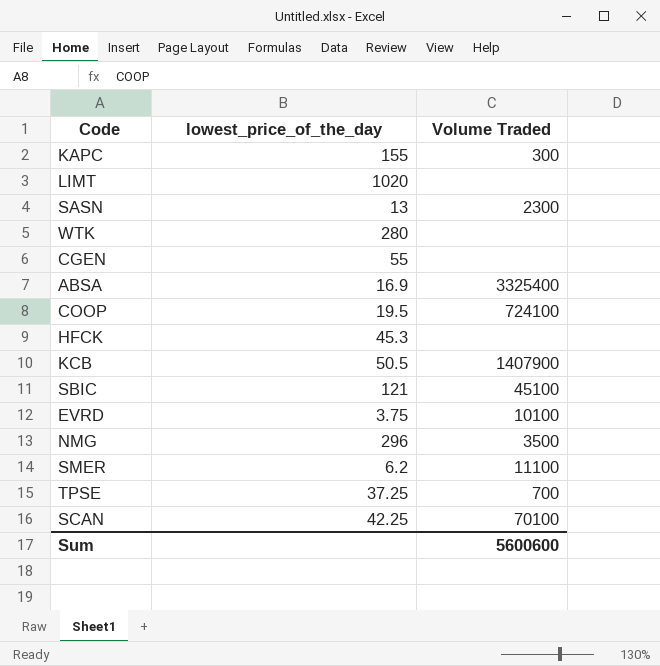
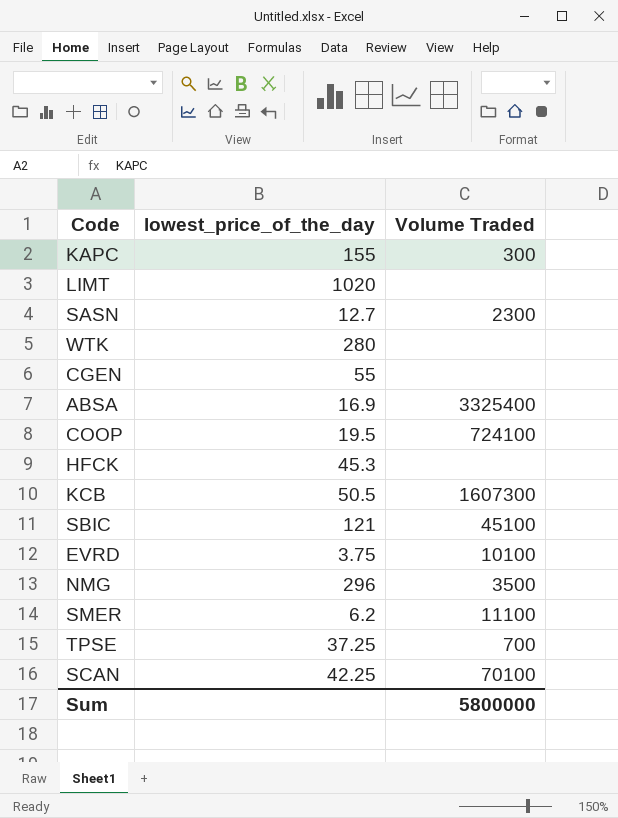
SASN | lowest_price_of_the_day: 13 -> 12.7
KCB | Volume Traded: 1407900 -> 1607300
Sum | Volume Traded: 5600600 -> 5800000

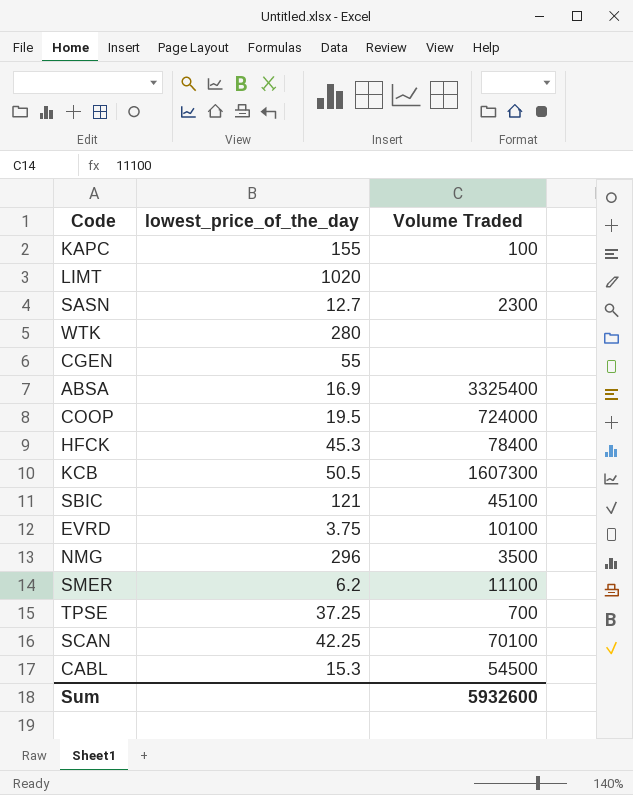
KAPC | Volume Traded: 300 -> 100
COOP | Volume Traded: 724100 -> 724000
HFCK | Volume Traded: none -> 78400
row CABL: none -> 15.3 | 54500
Sum | Volume Traded: 5800000 -> 5932600

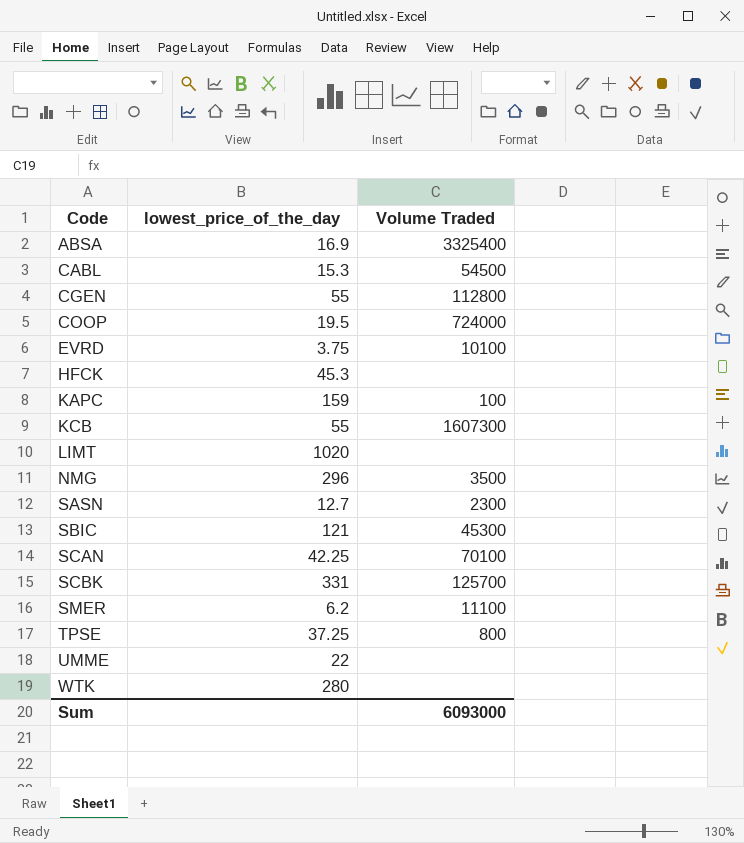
row order: none -> Code ascending
CGEN | Volume Traded: none -> 112800
HFCK | Volume Traded: 78400 -> none
KAPC | lowest_price_of_the_day: 155 -> 159
KCB | lowest_price_of_the_day: 50.5 -> 55
SBIC | Volume Traded: 45100 -> 45300
row SCBK: none -> 331 | 125700
TPSE | Volume Traded: 700 -> 800
row UMME: none -> 22 | none
Sum | Volume Traded: 5932600 -> 6093000

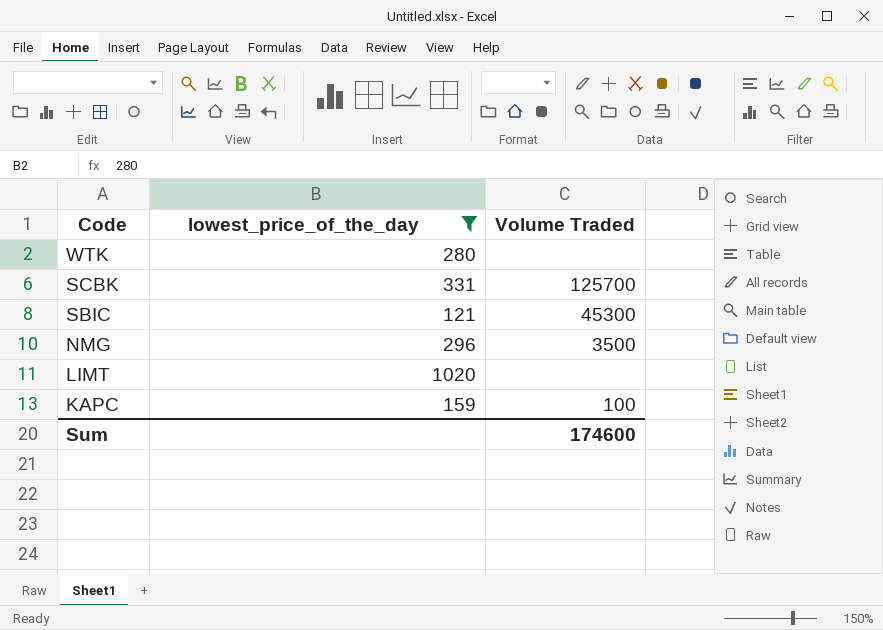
filter: none -> lowest_price_of_the_day >= 121
row order: Code ascending -> Code descending
Sum | Volume Traded: 6093000 -> 174600

